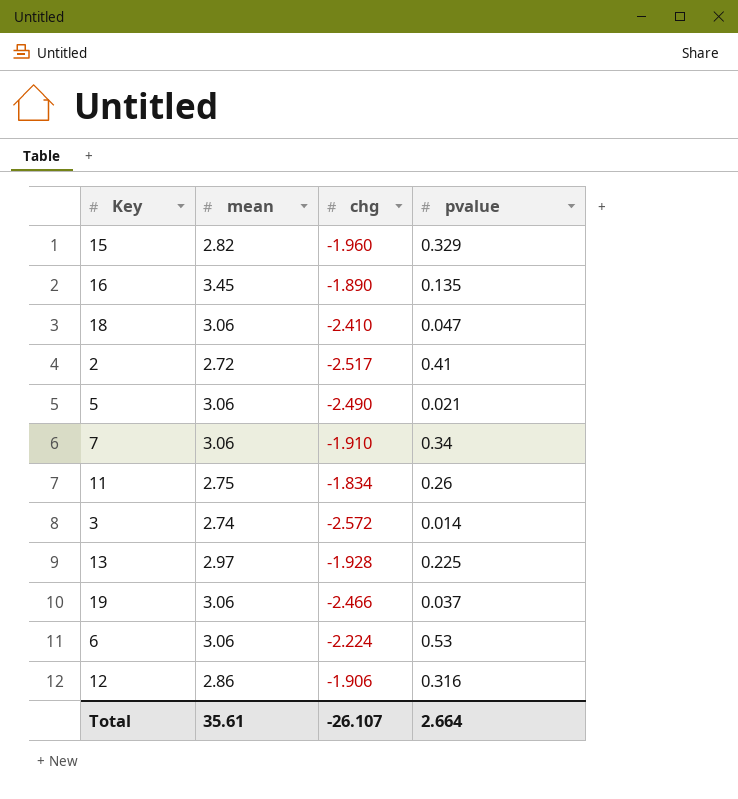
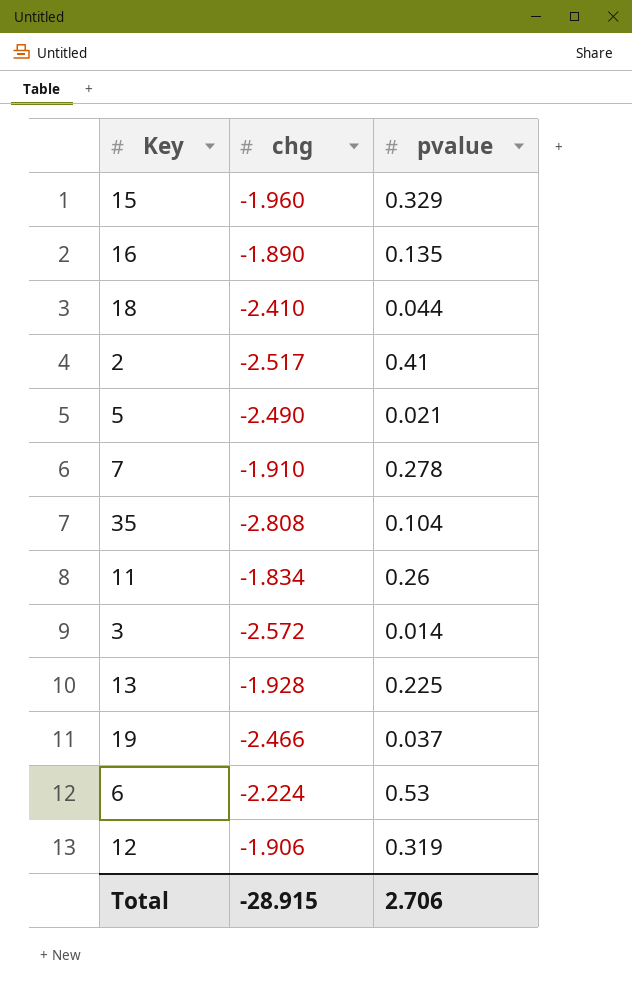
column mean | position: 2 -> none
18 | pvalue: 0.047 -> 0.044
7 | pvalue: 0.34 -> 0.278
row 35: none -> -2.808 | 0.104
12 | pvalue: 0.316 -> 0.319
Total | chg: -26.107 -> -28.915
Total | pvalue: 2.664 -> 2.706

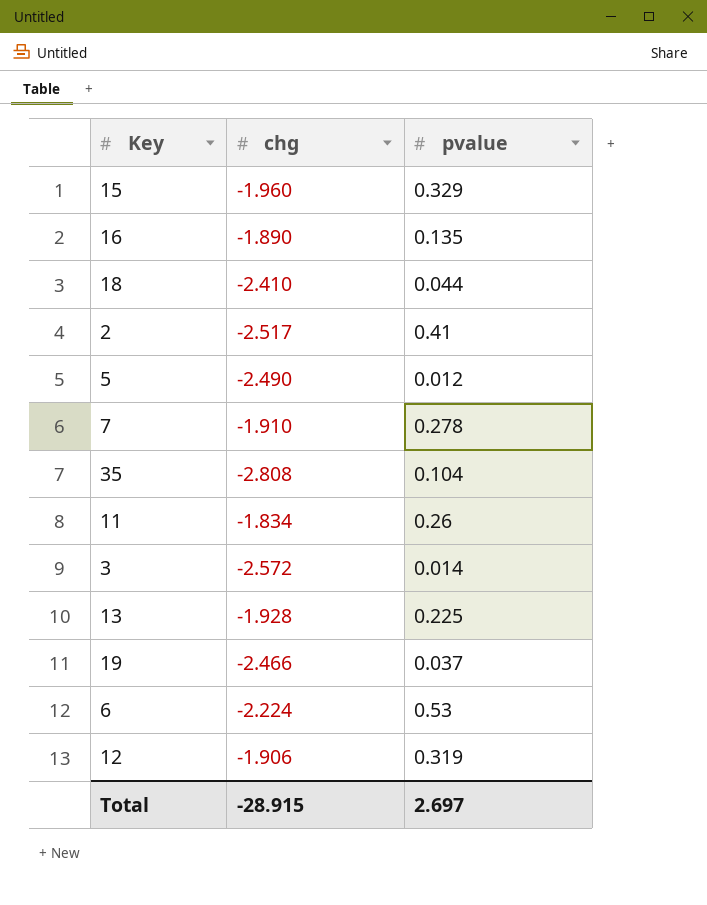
5 | pvalue: 0.021 -> 0.012
Total | pvalue: 2.706 -> 2.697

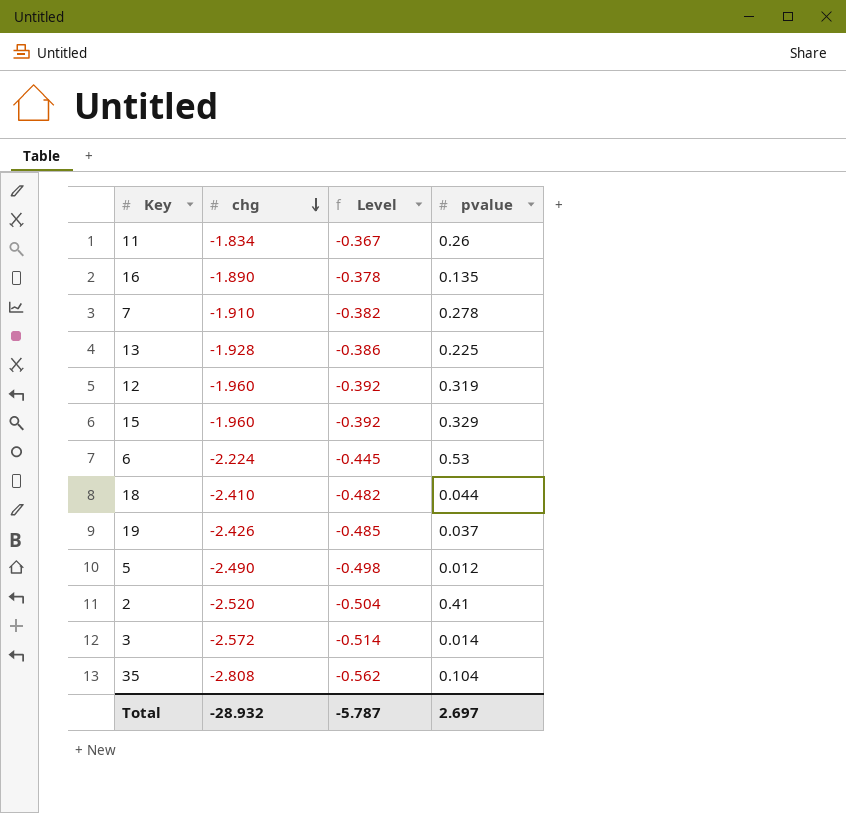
row order: none -> chg descending
column Level | formula: none -> [chg] * 0.2
12 | chg: -1.906 -> -1.960
19 | chg: -2.466 -> -2.426
2 | chg: -2.517 -> -2.520
Total | chg: -28.915 -> -28.932

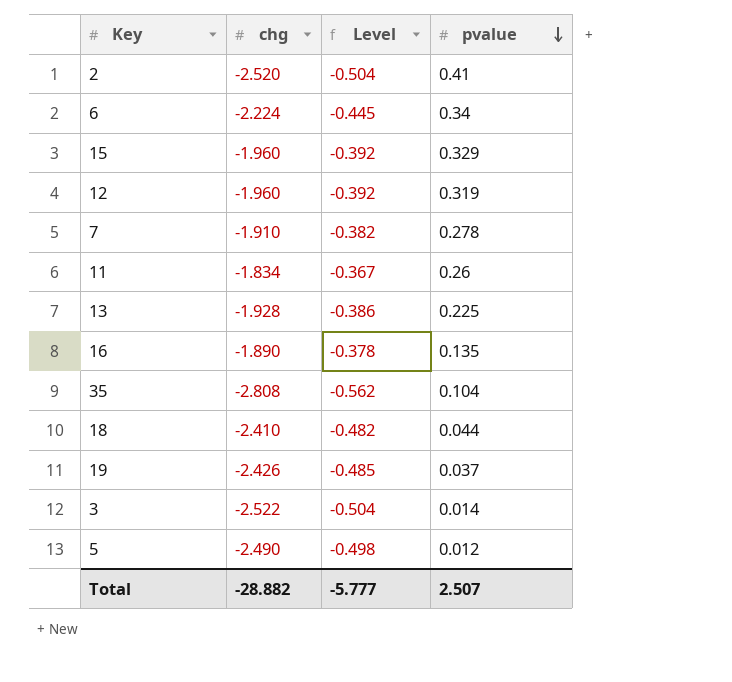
row order: chg descending -> pvalue descending
6 | pvalue: 0.53 -> 0.34
3 | chg: -2.572 -> -2.522
3 | Level: -0.514 -> -0.504
Total | chg: -28.932 -> -28.882
Total | Level: -5.787 -> -5.777
Total | pvalue: 2.697 -> 2.507

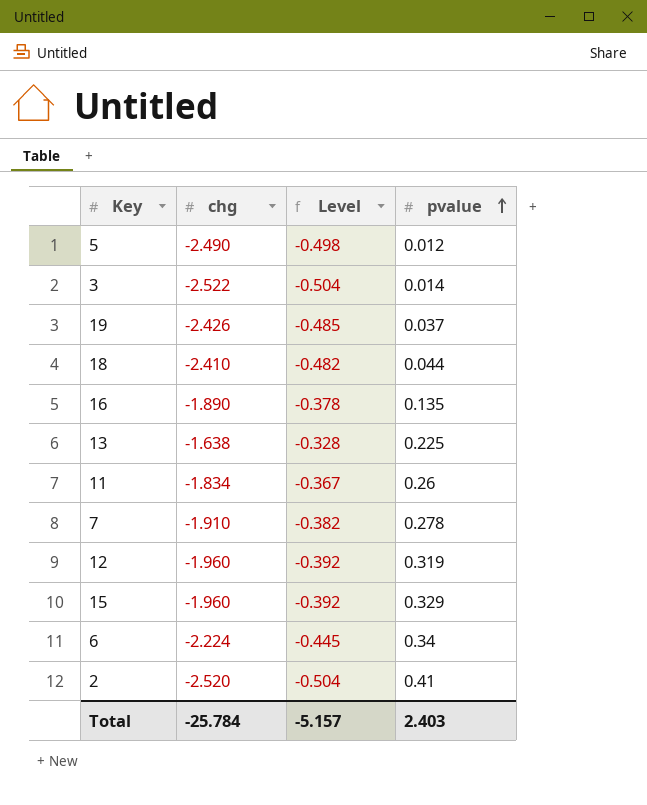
row order: pvalue descending -> pvalue ascending
row 35: -2.808 | -0.562 | 0.104 -> none
13 | chg: -1.928 -> -1.638
13 | Level: -0.386 -> -0.328
Total | chg: -28.882 -> -25.784
Total | Level: -5.777 -> -5.157
Total | pvalue: 2.507 -> 2.403

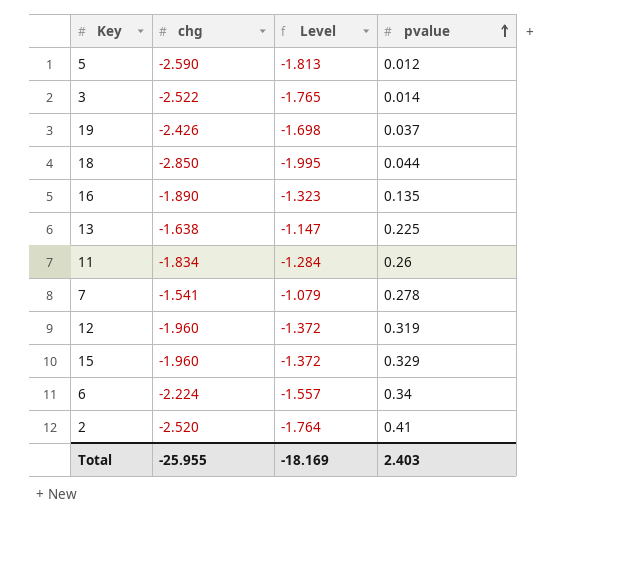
column Level | formula: [chg] * 0.2 -> [chg] * 0.7
5 | chg: -2.490 -> -2.590
18 | chg: -2.410 -> -2.850
7 | chg: -1.910 -> -1.541
Total | chg: -25.784 -> -25.955
Total | Level: -5.157 -> -18.169

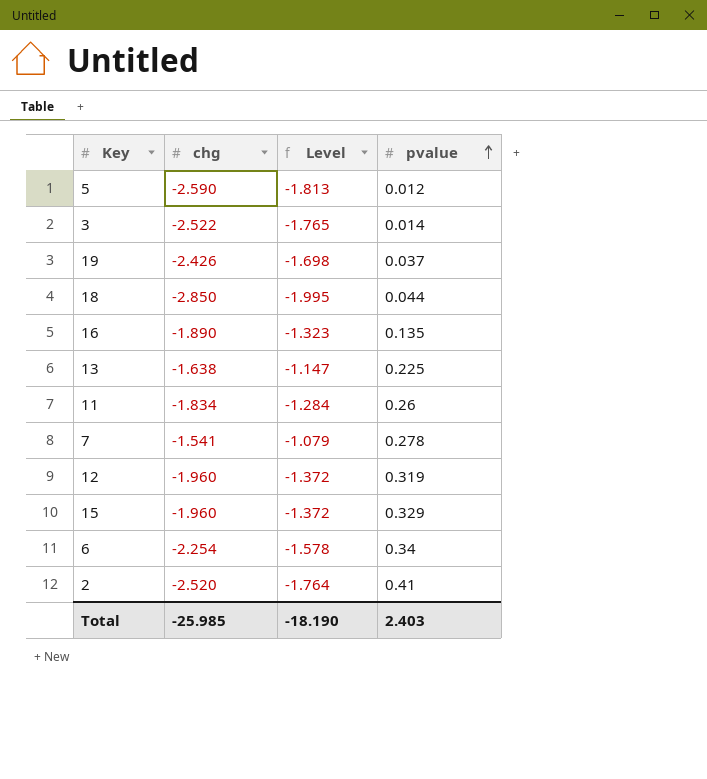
6 | chg: -2.224 -> -2.254
6 | Level: -1.557 -> -1.578
Total | chg: -25.955 -> -25.985
Total | Level: -18.169 -> -18.190

